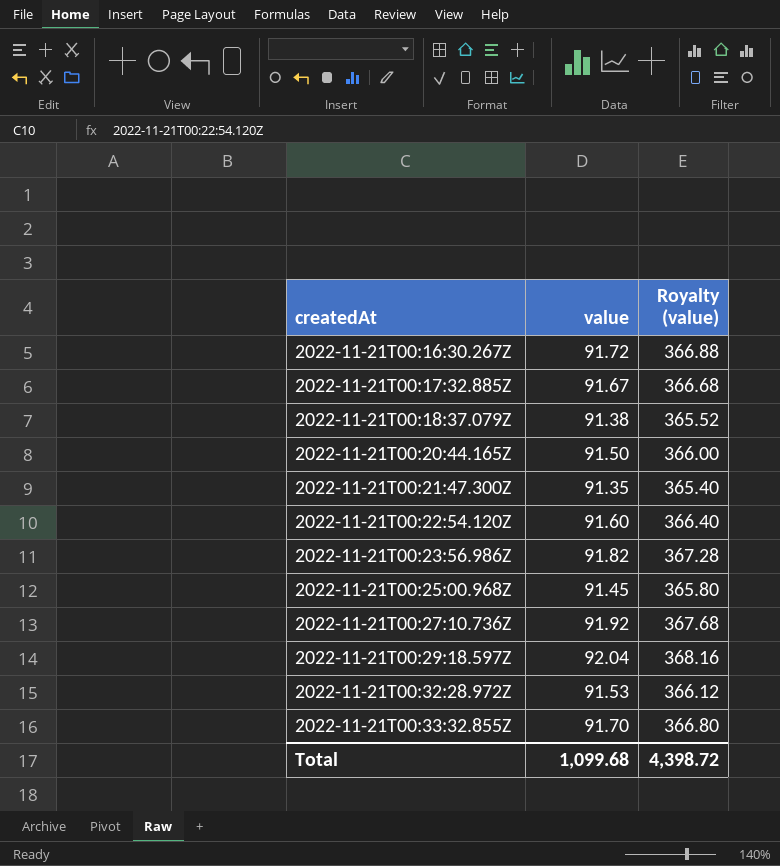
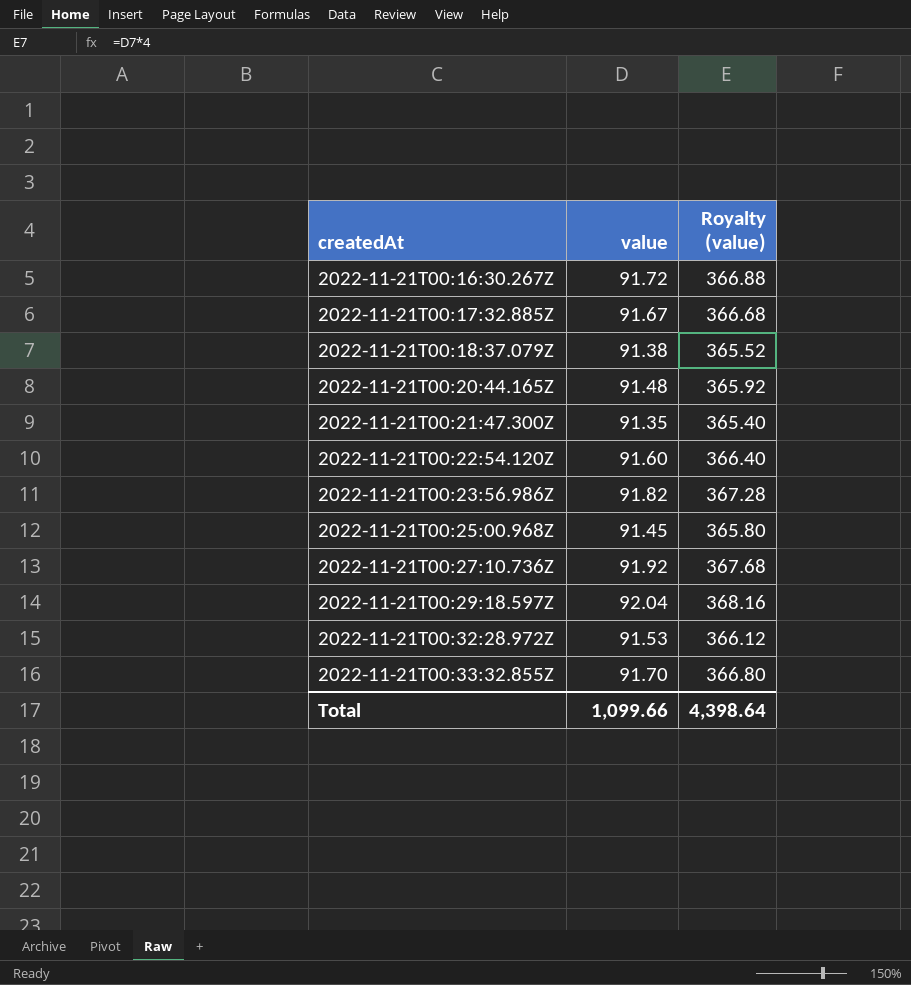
2022-11-21T00:20:44.165Z | value: 91.50 -> 91.48
2022-11-21T00:20:44.165Z | Royalty (value): 366.00 -> 365.92
Total | value: 1,099.68 -> 1,099.66
Total | Royalty (value): 4,398.72 -> 4,398.64

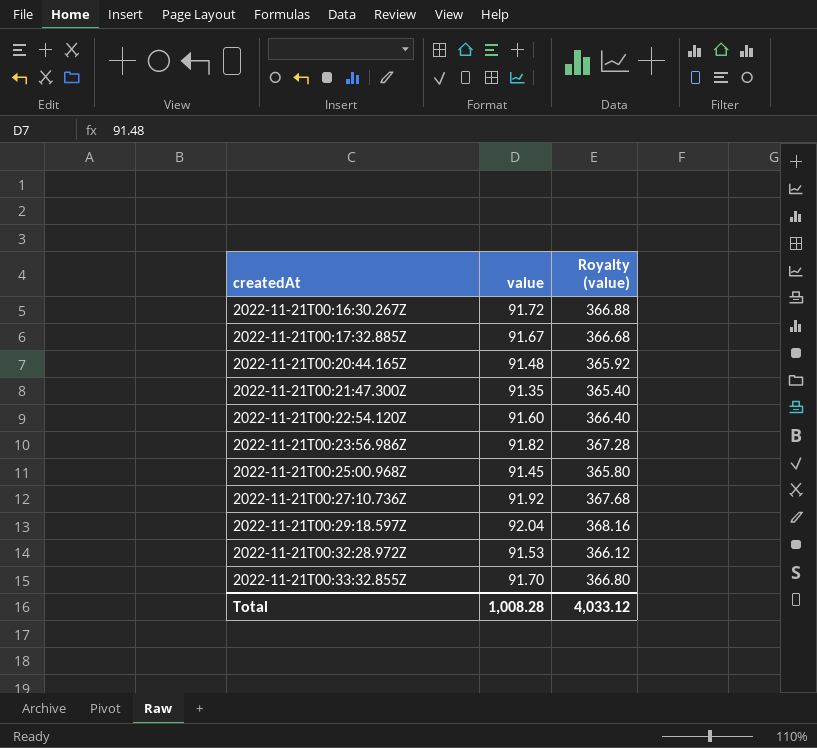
row 2022-11-21T00:18:37.079Z: 91.38 | 365.52 -> none
Total | value: 1,099.66 -> 1,008.28
Total | Royalty (value): 4,398.64 -> 4,033.12

